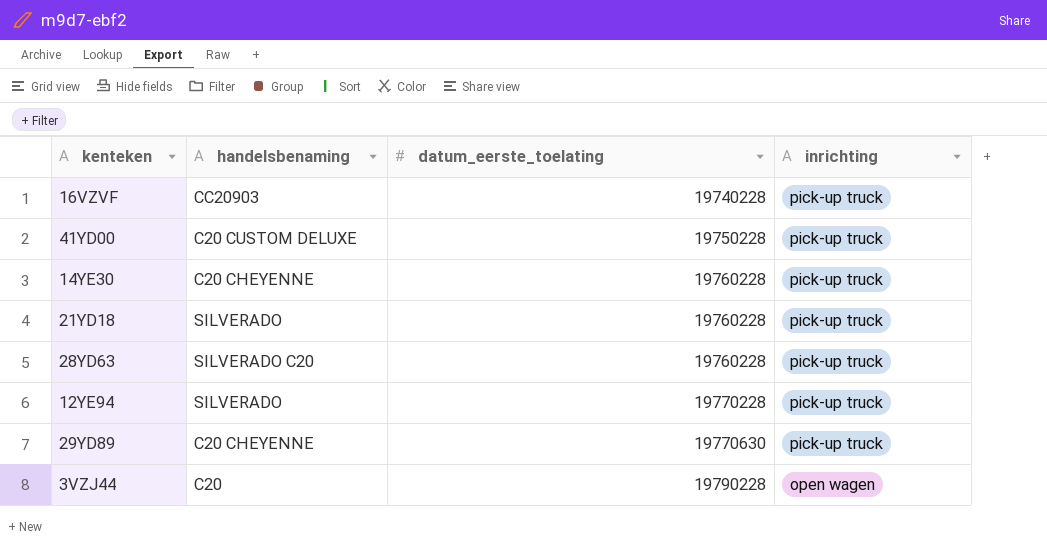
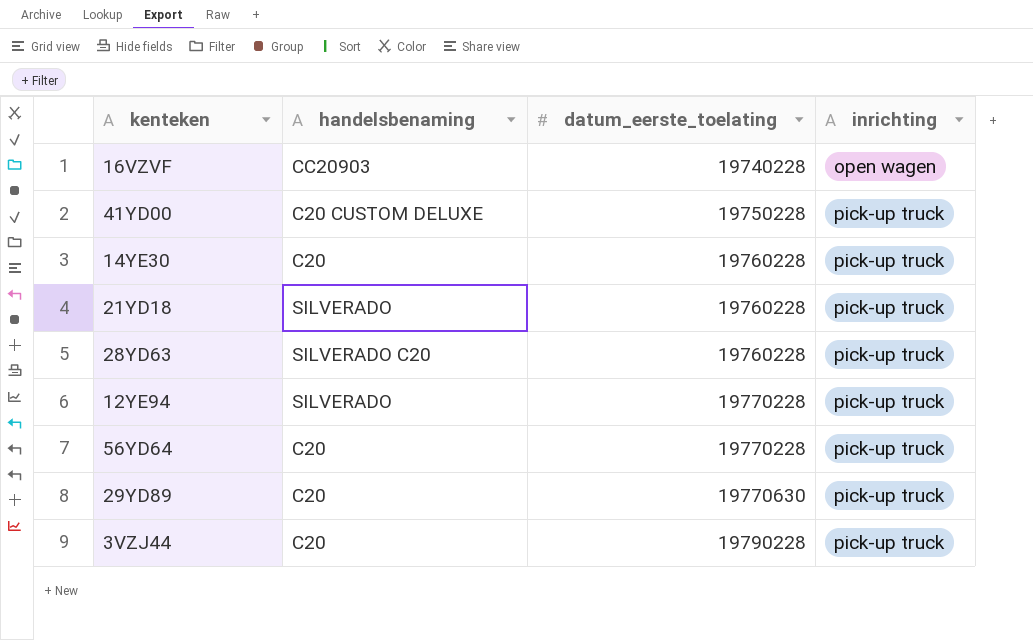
16VZVF | inrichting: pick-up truck -> open wagen
14YE30 | handelsbenaming: C20 CHEYENNE -> C20
row 56YD64: none -> C20 | 19770228 | pick-up truck
29YD89 | handelsbenaming: C20 CHEYENNE -> C20
3VZJ44 | inrichting: open wagen -> pick-up truck

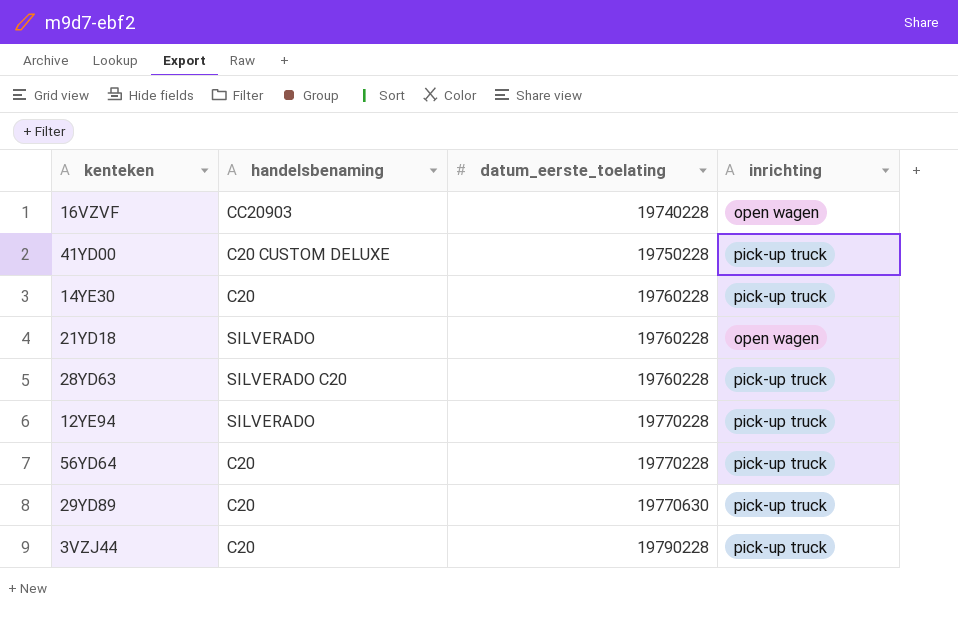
21YD18 | inrichting: pick-up truck -> open wagen

